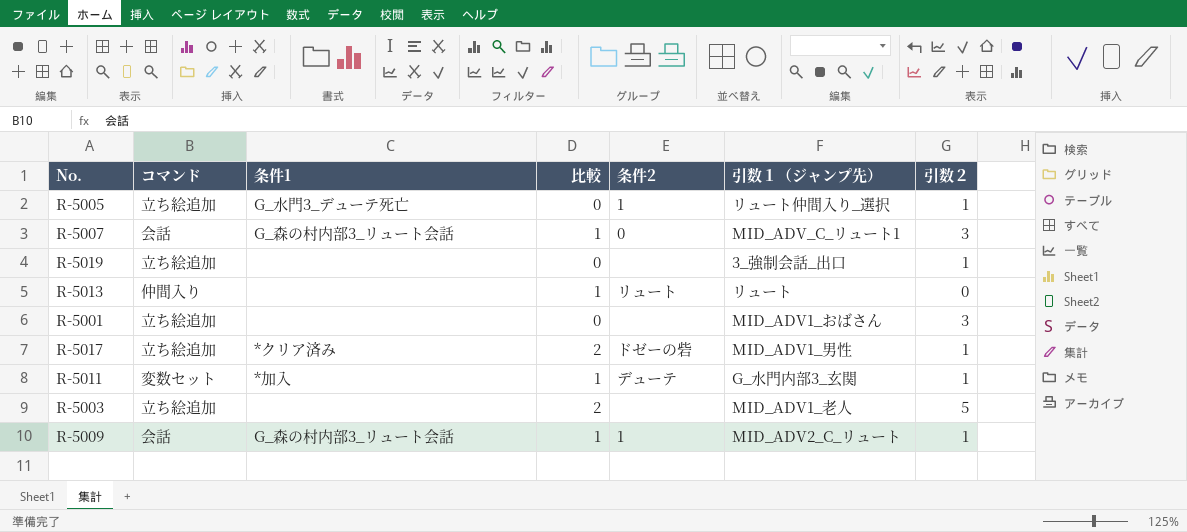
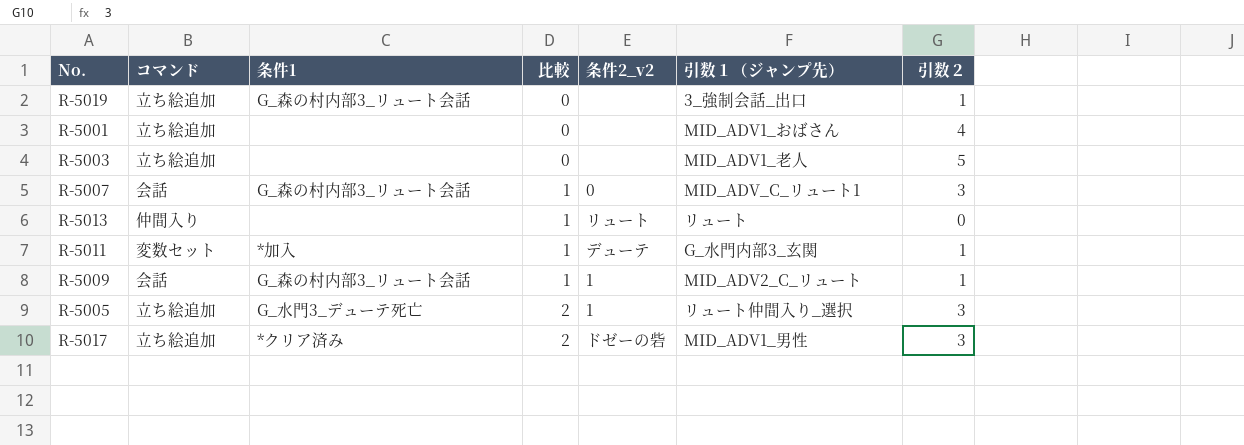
row order: none -> 比較 ascending
column name: 条件2 -> 条件2_v2
R-5019 | 条件1: none -> G_森の村内部3_リュート会話
R-5001 | 引数２: 3 -> 4
R-5003 | 比較: 2 -> 0
R-5005 | 比較: 0 -> 2
R-5005 | 引数２: 1 -> 3
R-5017 | 引数２: 1 -> 3

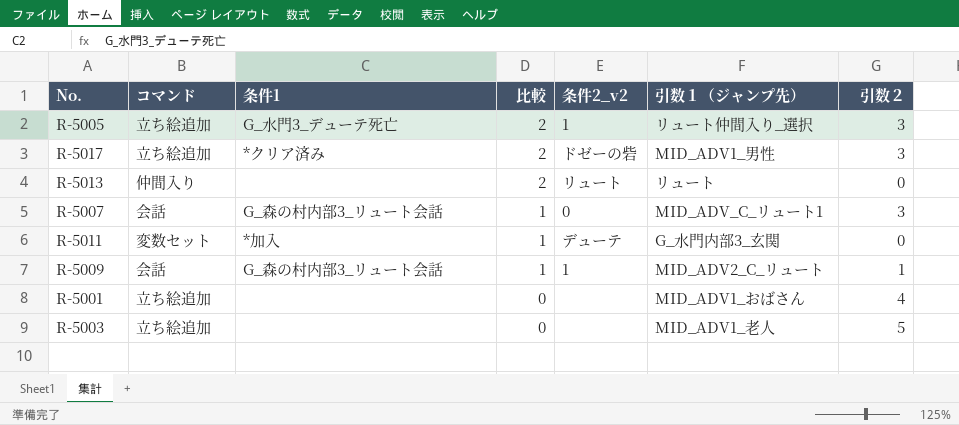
row order: 比較 ascending -> 比較 descending
row R-5019: 立ち絵追加 | G_森の村内部3_リュート会話 | 0 | none | 3_強制会話_出口 | 1 -> none
R-5013 | 比較: 1 -> 2
R-5011 | 引数２: 1 -> 0

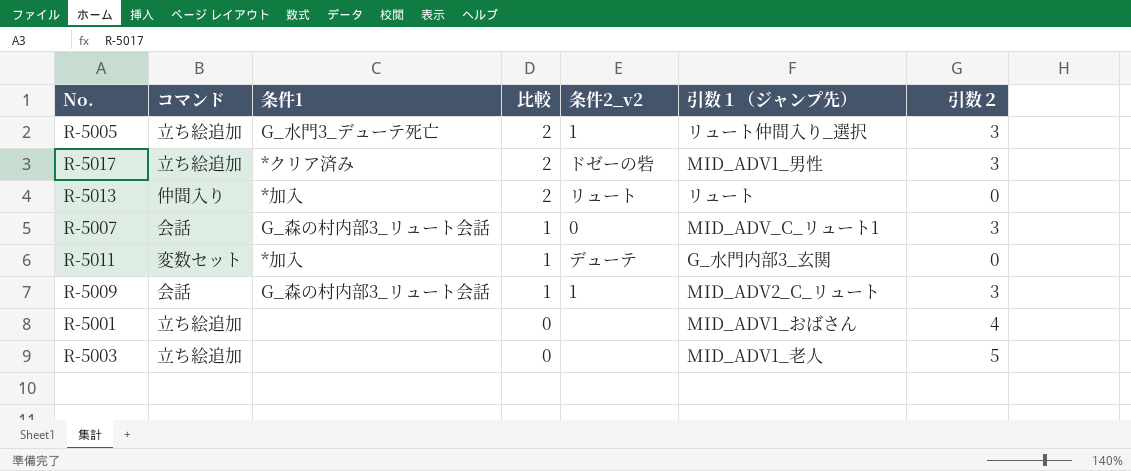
R-5013 | 条件1: none -> *加入
R-5009 | 引数２: 1 -> 3

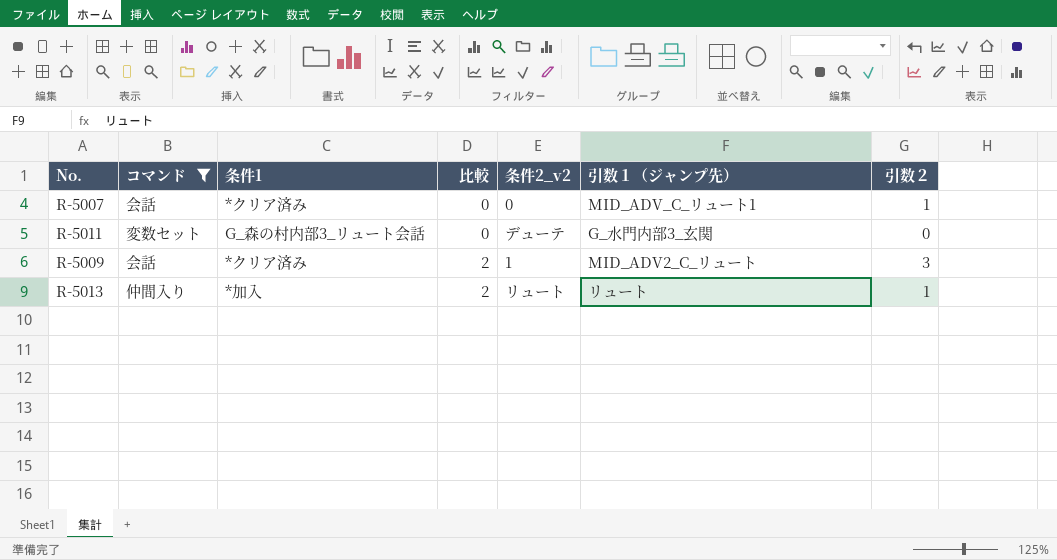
filter: none -> コマンド != 立ち絵追加
row order: 比較 descending -> 比較 ascending
R-5007 | 条件1: G_森の村内部3_リュート会話 -> *クリア済み
R-5007 | 比較: 1 -> 0
R-5007 | 引数２: 3 -> 1
R-5011 | 条件1: *加入 -> G_森の村内部3_リュート会話
R-5011 | 比較: 1 -> 0
R-5009 | 条件1: G_森の村内部3_リュート会話 -> *クリア済み
R-5009 | 比較: 1 -> 2
R-5013 | 引数２: 0 -> 1

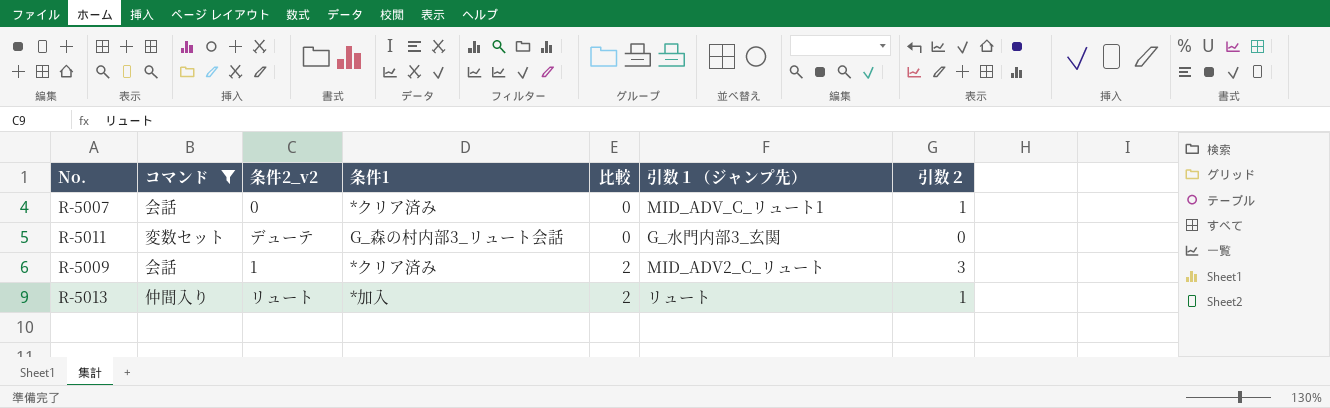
column 条件2_v2 | position: 5 -> 3

